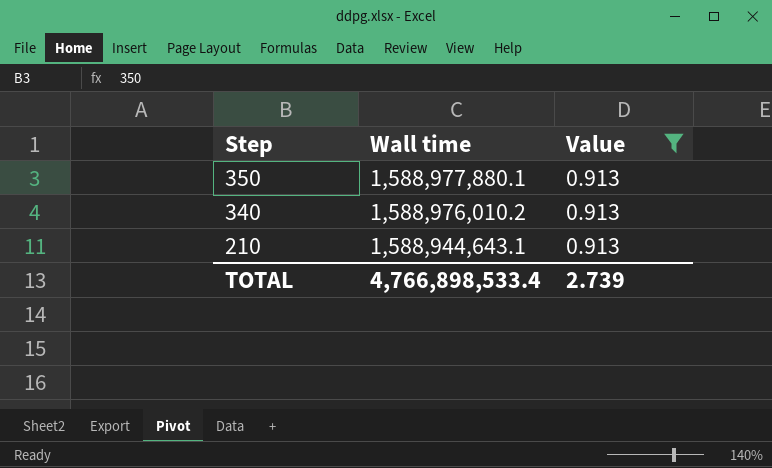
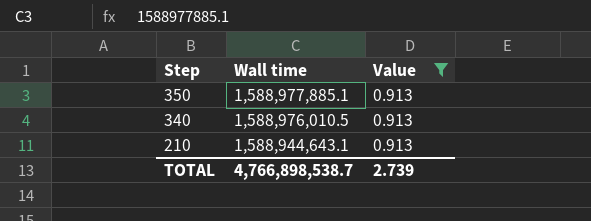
350 | Wall time: 1,588,977,880.1 -> 1,588,977,885.1
340 | Wall time: 1,588,976,010.2 -> 1,588,976,010.5
TOTAL | Wall time: 4,766,898,533.4 -> 4,766,898,538.7

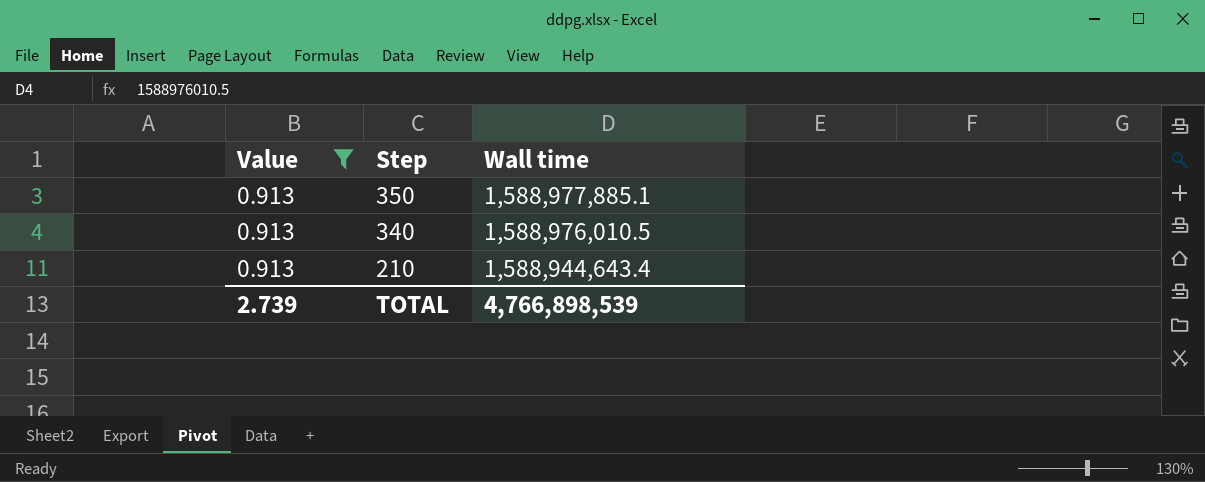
column Value | position: 3 -> 1
210 | Wall time: 1,588,944,643.1 -> 1,588,944,643.4
TOTAL | Wall time: 4,766,898,538.7 -> 4,766,898,539

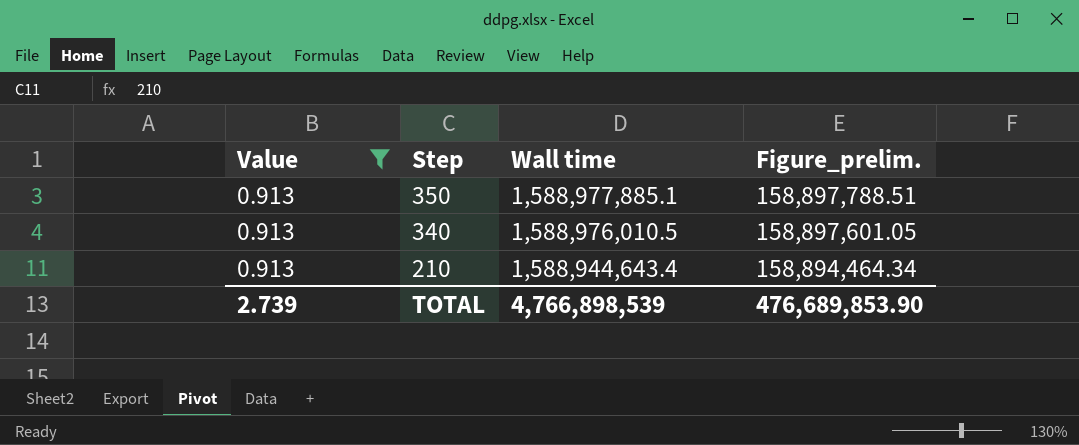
column Figure_prelim. | formula: none -> [Wall time] * 0.1

